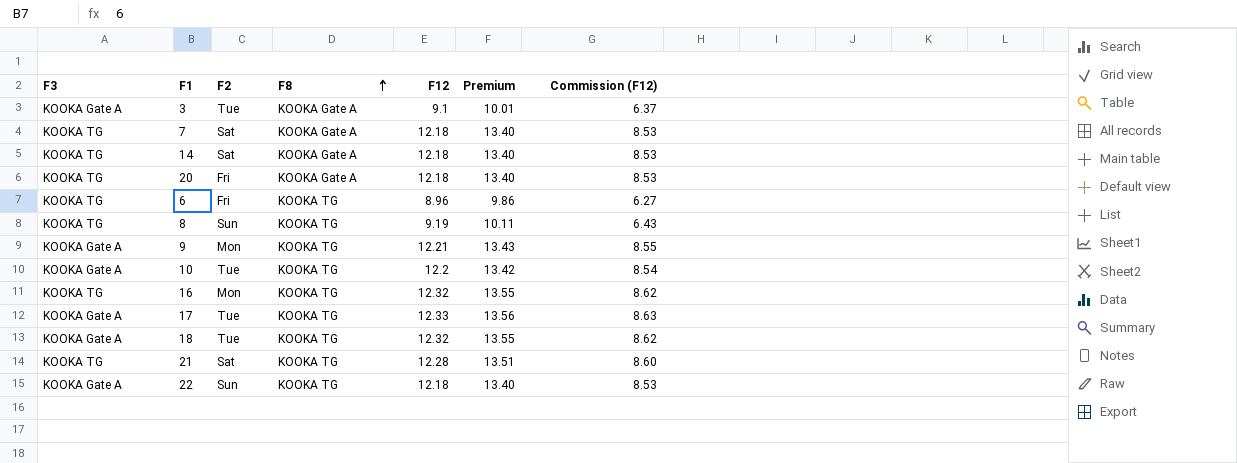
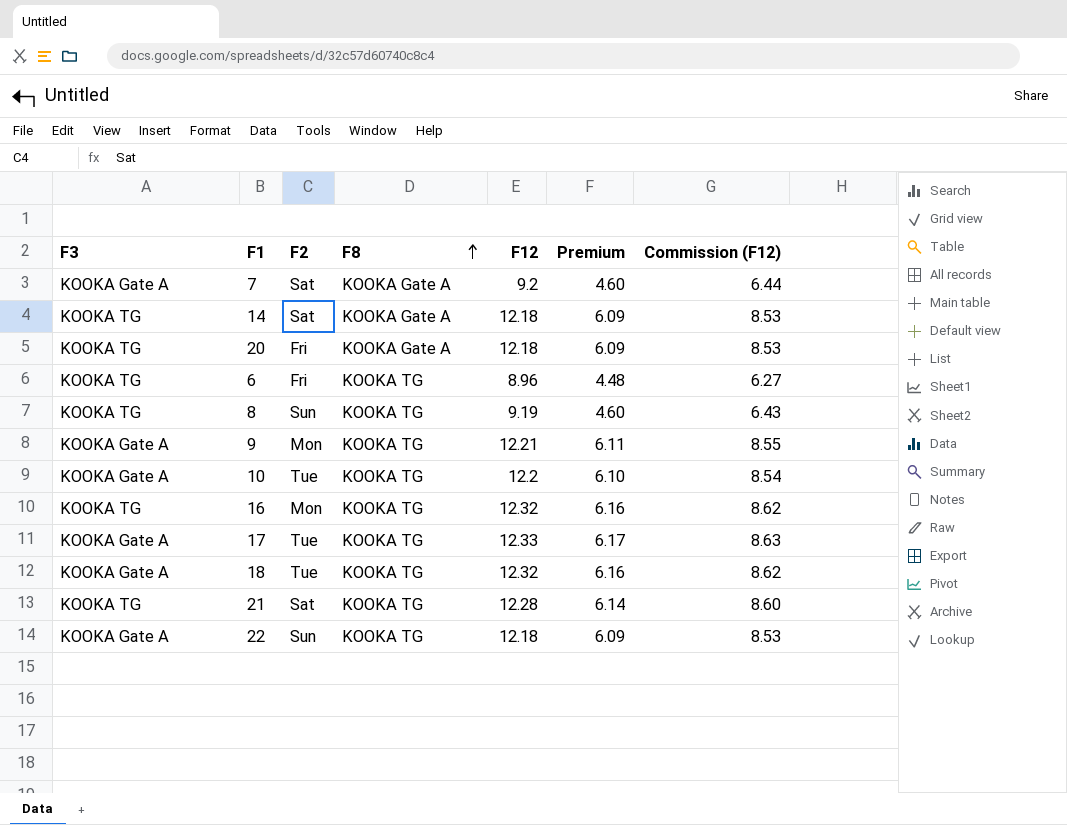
column Premium | formula: [F12] * 1.1 -> [F12] * 0.5
row 3: KOOKA Gate A | Tue | KOOKA Gate A | 9.1 | 10.01 | 6.37 -> none
7 | F3: KOOKA TG -> KOOKA Gate A
7 | F12: 12.18 -> 9.2
7 | Commission (F12): 8.53 -> 6.44

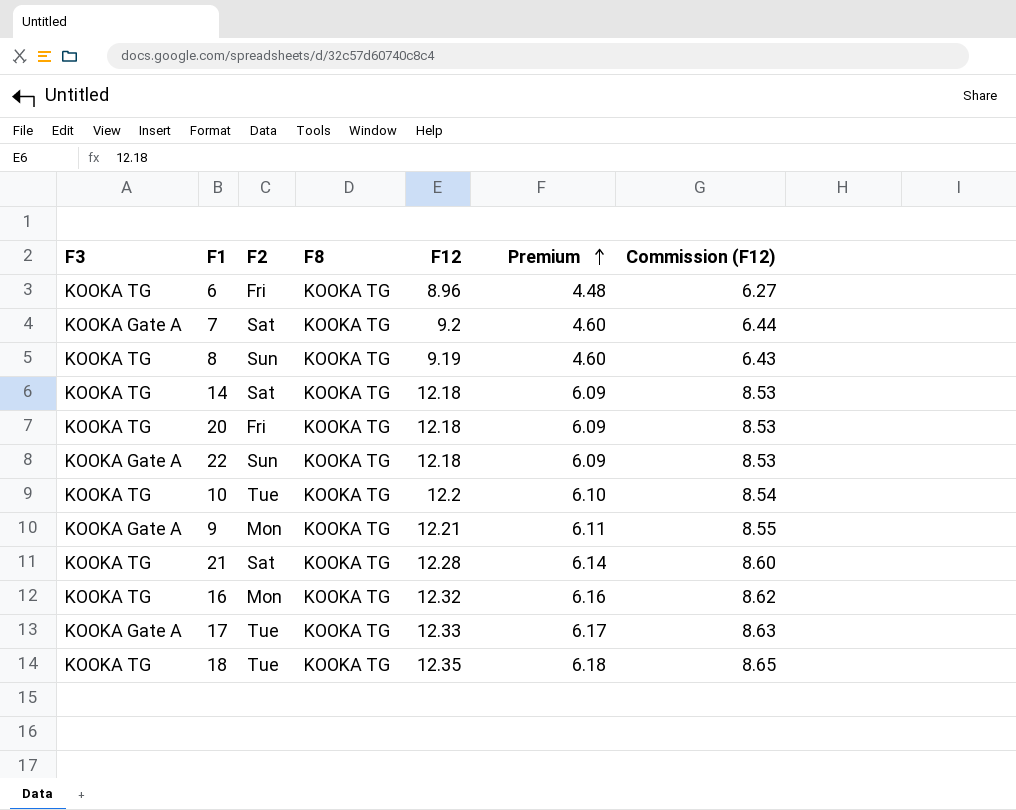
row order: F8 ascending -> Premium ascending
7 | F8: KOOKA Gate A -> KOOKA TG
14 | F8: KOOKA Gate A -> KOOKA TG
20 | F8: KOOKA Gate A -> KOOKA TG
10 | F3: KOOKA Gate A -> KOOKA TG
18 | F3: KOOKA Gate A -> KOOKA TG
18 | F12: 12.32 -> 12.35
18 | Premium: 6.16 -> 6.18
18 | Commission (F12): 8.62 -> 8.65

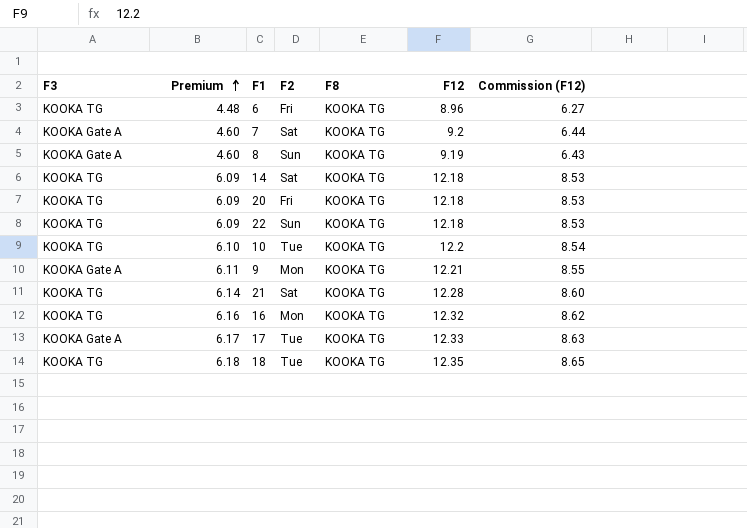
column Premium | position: 6 -> 2
8 | F3: KOOKA TG -> KOOKA Gate A
22 | F3: KOOKA Gate A -> KOOKA TG

